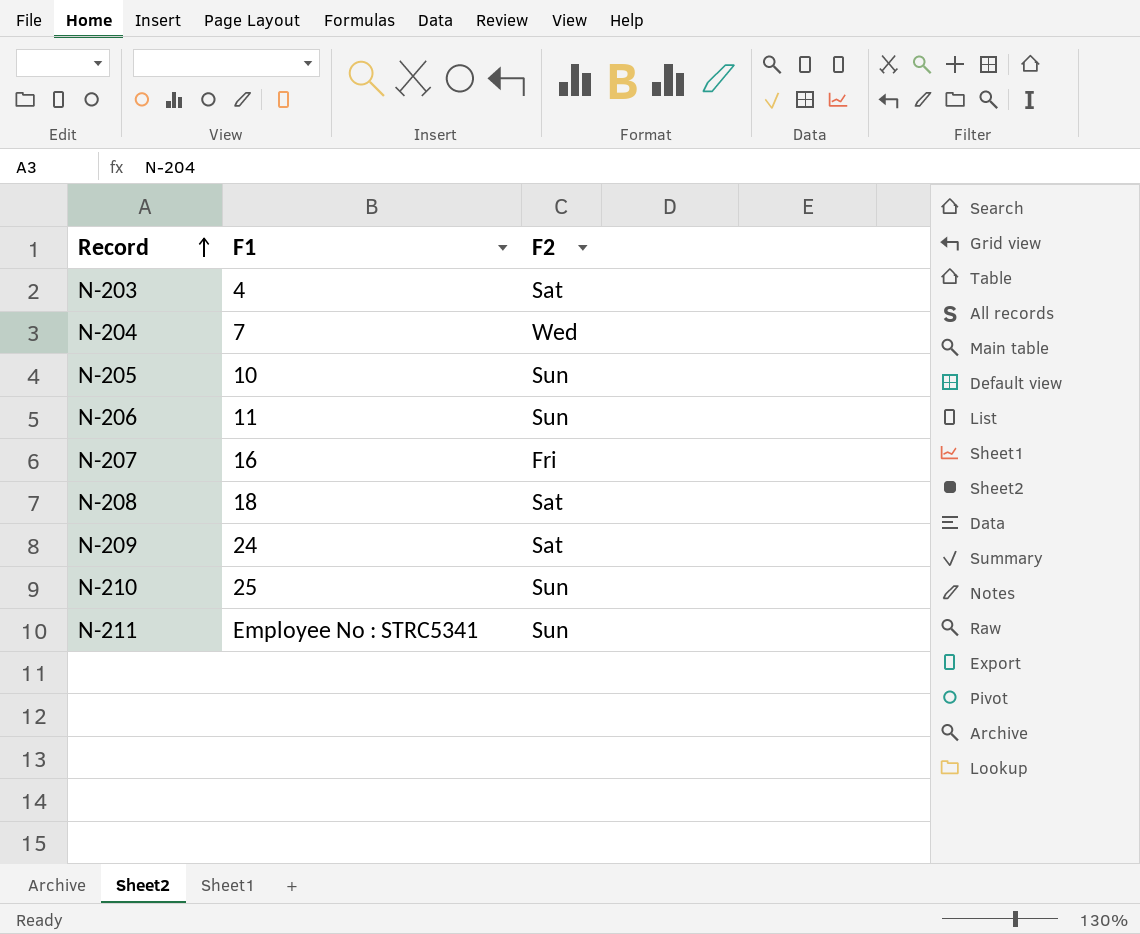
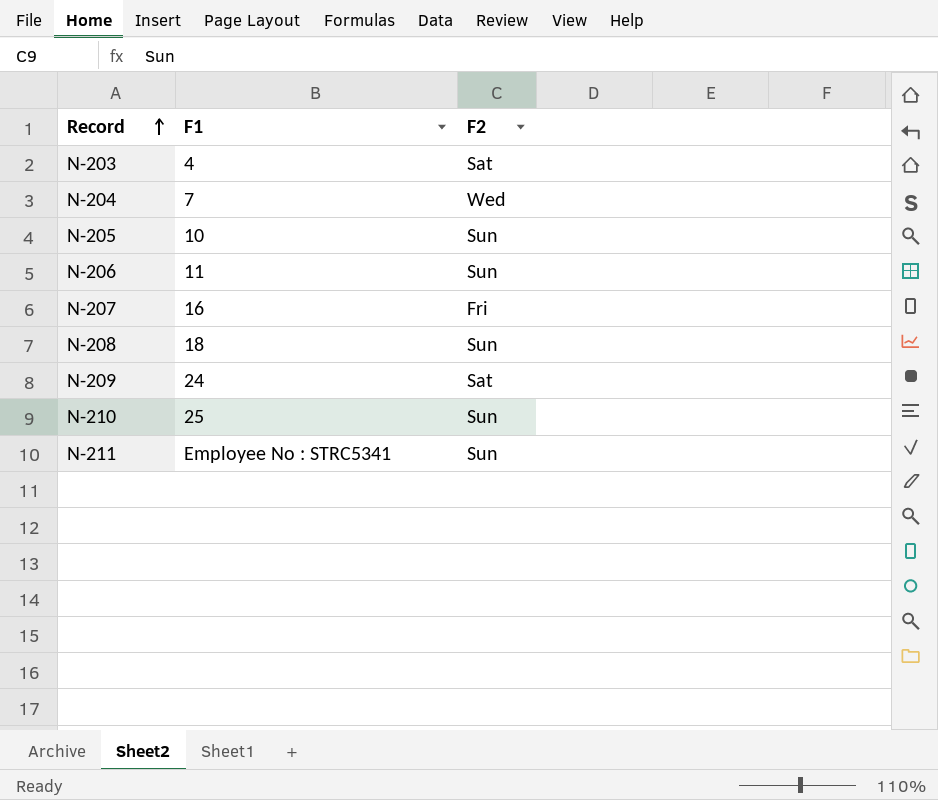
N-208 | F2: Sat -> Sun

